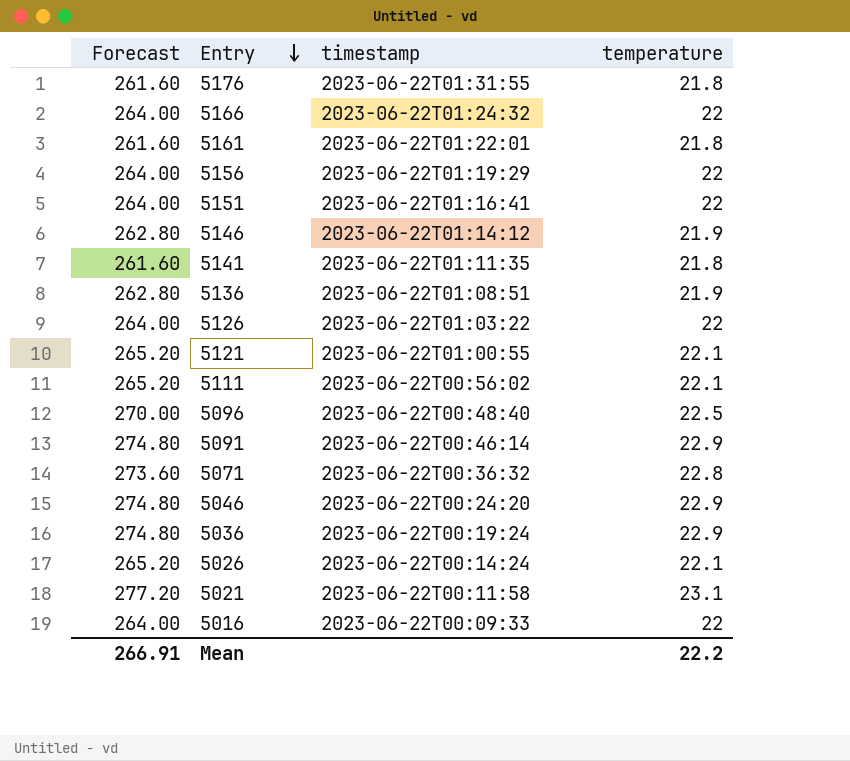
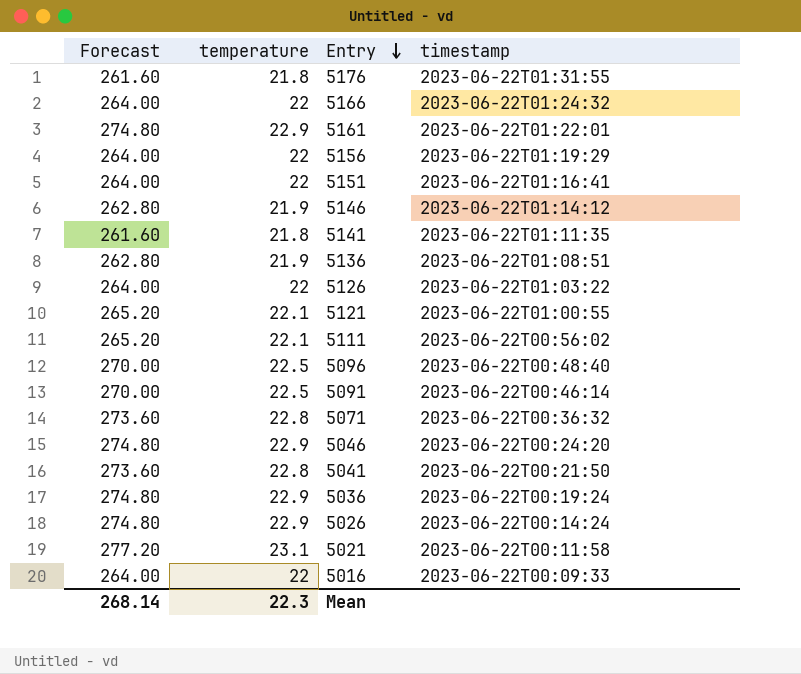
column temperature | position: 4 -> 2
5161 | Forecast: 261.60 -> 274.80
5161 | temperature: 21.8 -> 22.9
5091 | Forecast: 274.80 -> 270.00
5091 | temperature: 22.9 -> 22.5
row 5041: none -> 273.60 | 22.8 | 2023-06-22T00:21:50
5026 | Forecast: 265.20 -> 274.80
5026 | temperature: 22.1 -> 22.9
Mean | Forecast: 266.91 -> 268.14
Mean | temperature: 22.2 -> 22.3

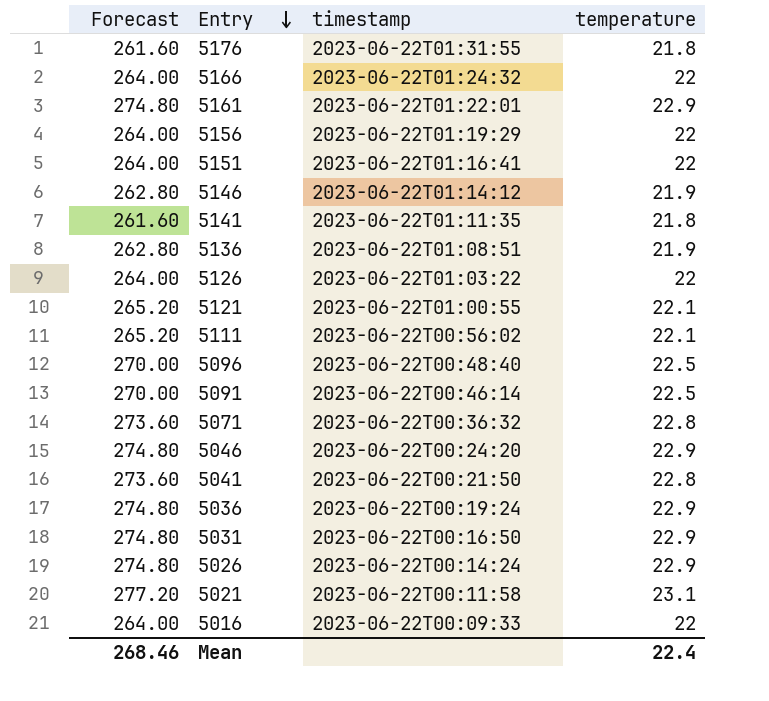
column temperature | position: 2 -> 4
row 5031: none -> 274.80 | 2023-06-22T00:16:50 | 22.9
Mean | Forecast: 268.14 -> 268.46
Mean | temperature: 22.3 -> 22.4

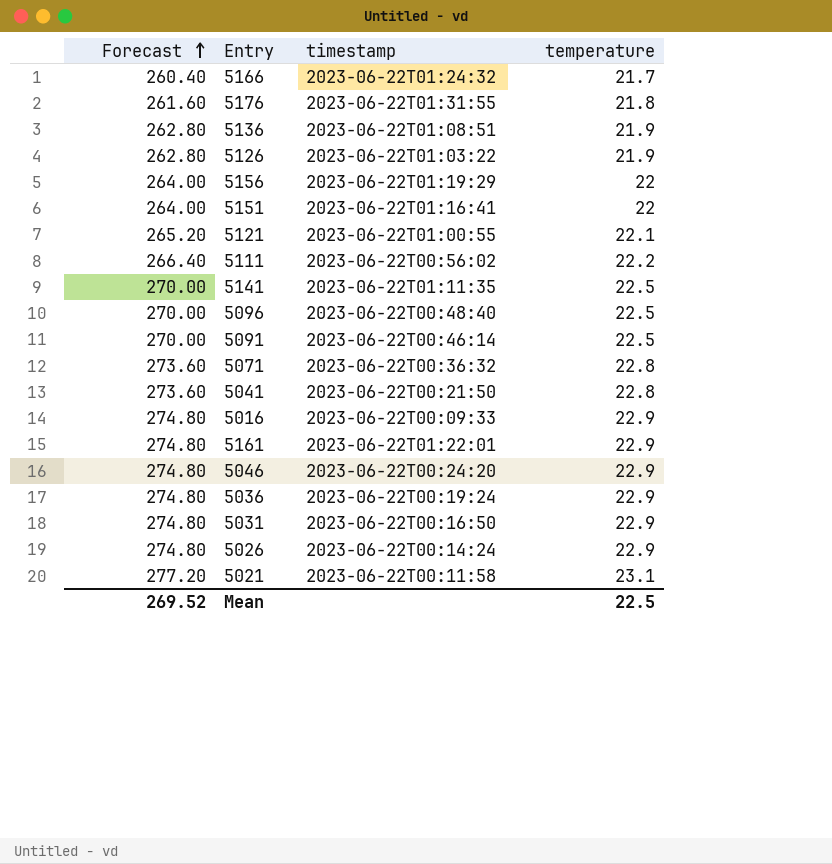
row order: Entry descending -> Forecast ascending
row 5146: 262.80 | 2023-06-22T01:14:12 | 21.9 -> none
5166 | Forecast: 264.00 -> 260.40
5166 | temperature: 22 -> 21.7
5126 | Forecast: 264.00 -> 262.80
5126 | temperature: 22 -> 21.9
5111 | Forecast: 265.20 -> 266.40
5111 | temperature: 22.1 -> 22.2
5141 | Forecast: 261.60 -> 270.00
5141 | temperature: 21.8 -> 22.5
5016 | Forecast: 264.00 -> 274.80
5016 | temperature: 22 -> 22.9
Mean | Forecast: 268.46 -> 269.52
Mean | temperature: 22.4 -> 22.5

